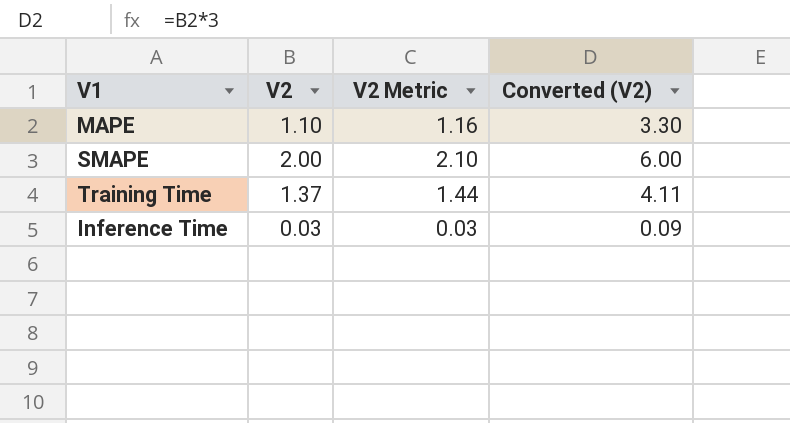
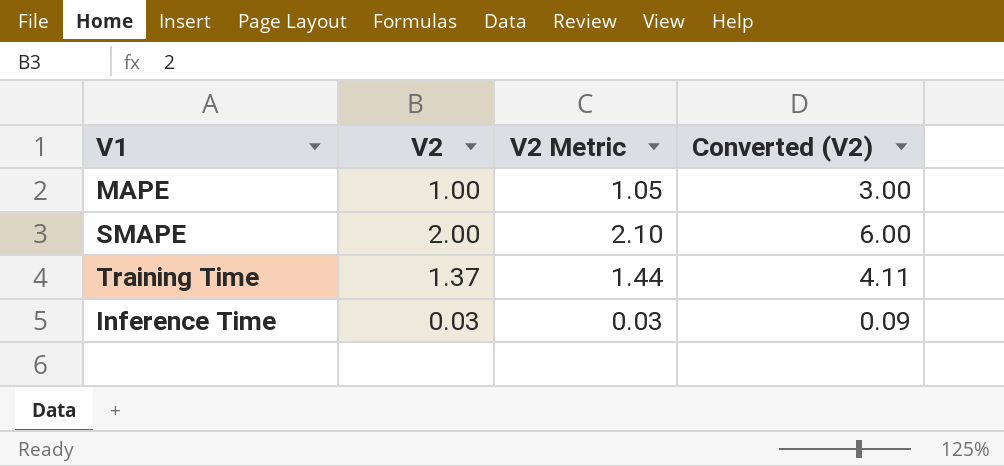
MAPE | V2: 1.10 -> 1.00
MAPE | V2 Metric: 1.16 -> 1.05
MAPE | Converted (V2): 3.30 -> 3.00

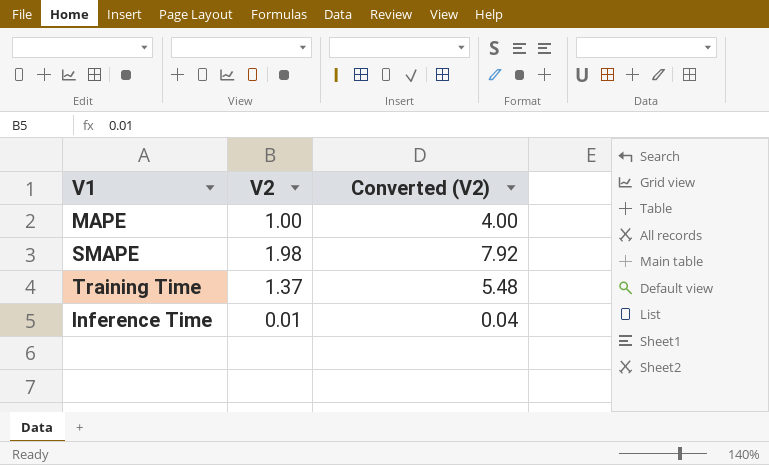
column V2 Metric | formula: [V2] * 1.05 -> none
column Converted (V2) | formula: [V2] * 3 -> [V2] * 4
SMAPE | V2: 2.00 -> 1.98
Inference Time | V2: 0.03 -> 0.01

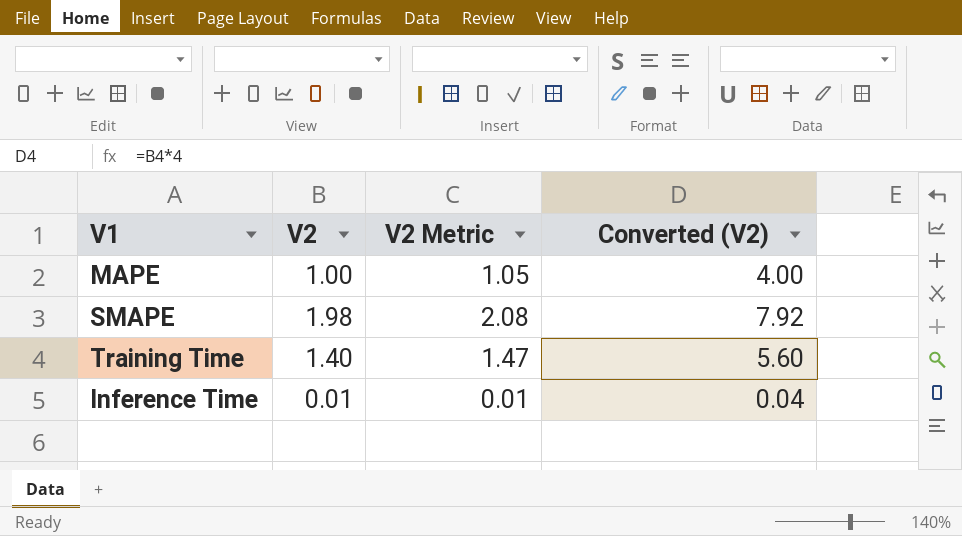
column V2 Metric | formula: none -> [V2] * 1.05
Training Time | V2: 1.37 -> 1.40
Training Time | Converted (V2): 5.48 -> 5.60

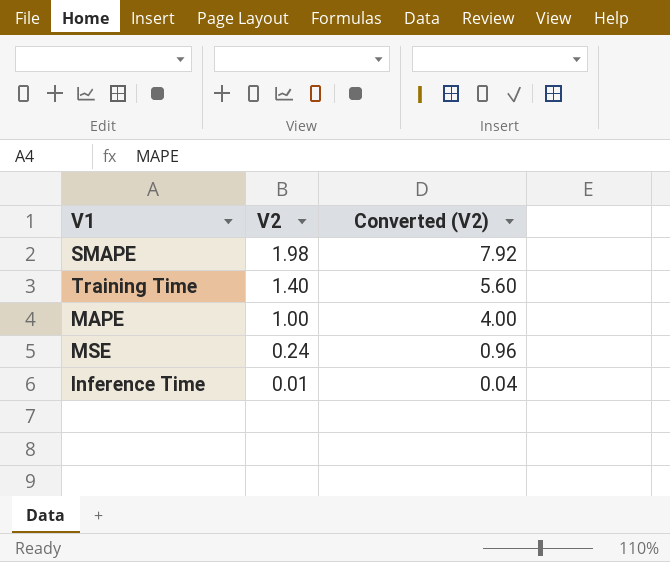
row order: none -> V2 descending
column V2 Metric | formula: [V2] * 1.05 -> none
row MSE: none -> 0.24 | 0.96

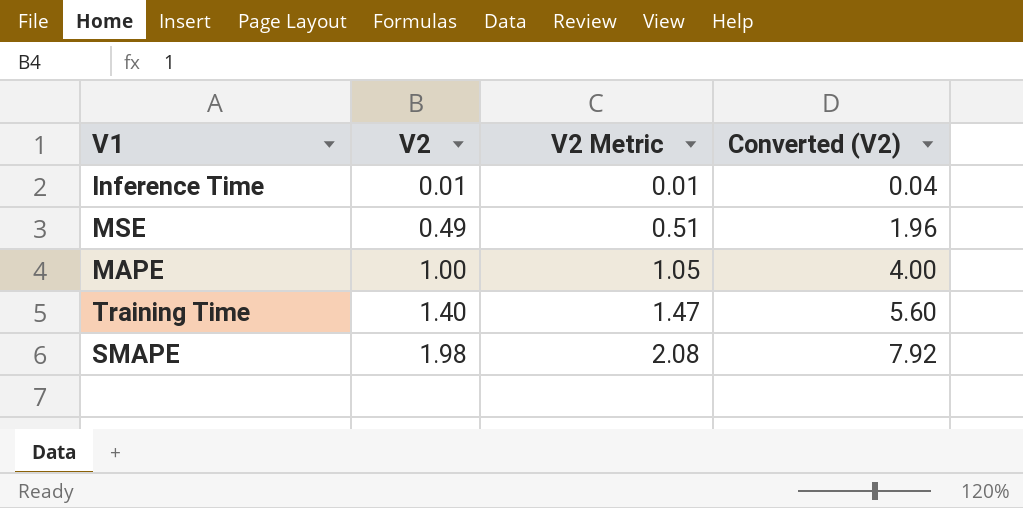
row order: V2 descending -> V2 ascending
column V2 Metric | formula: none -> [V2] * 1.05
MSE | V2: 0.24 -> 0.49
MSE | Converted (V2): 0.96 -> 1.96

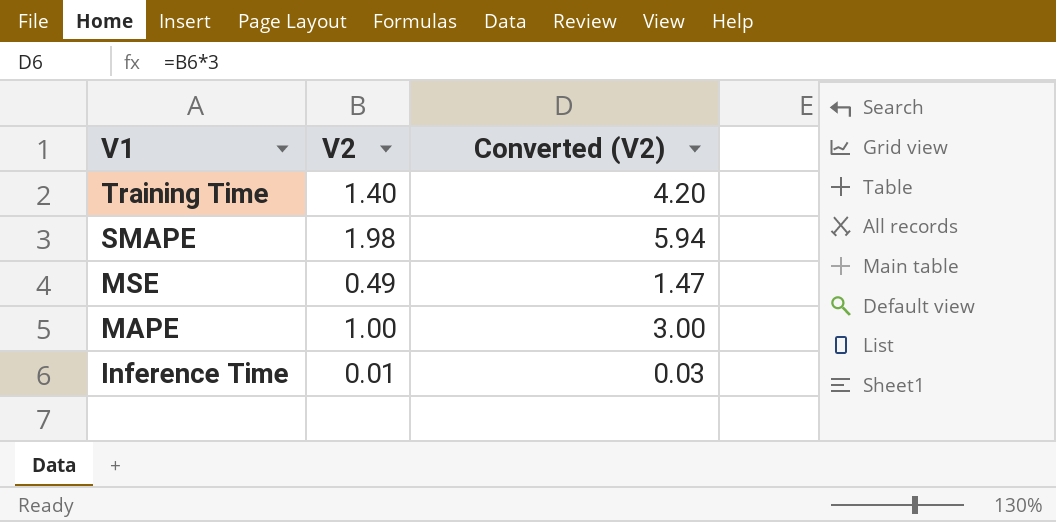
row order: V2 ascending -> V1 descending
column V2 Metric | formula: [V2] * 1.05 -> none
column Converted (V2) | formula: [V2] * 4 -> [V2] * 3

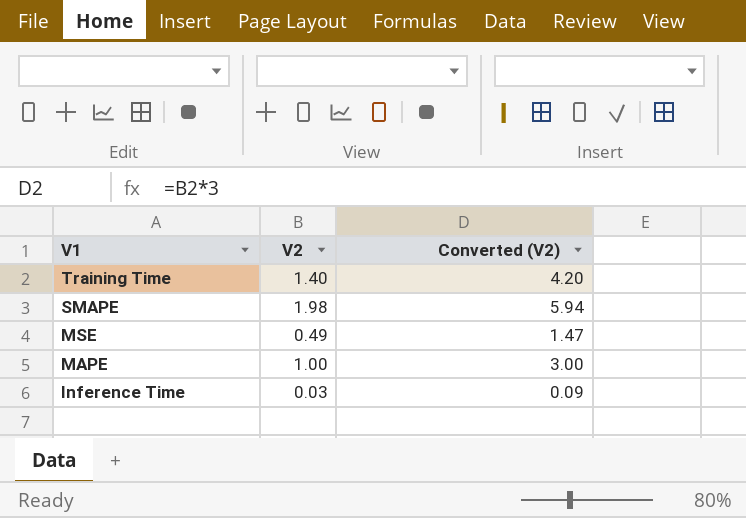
Inference Time | V2: 0.01 -> 0.03
Inference Time | Converted (V2): 0.03 -> 0.09

